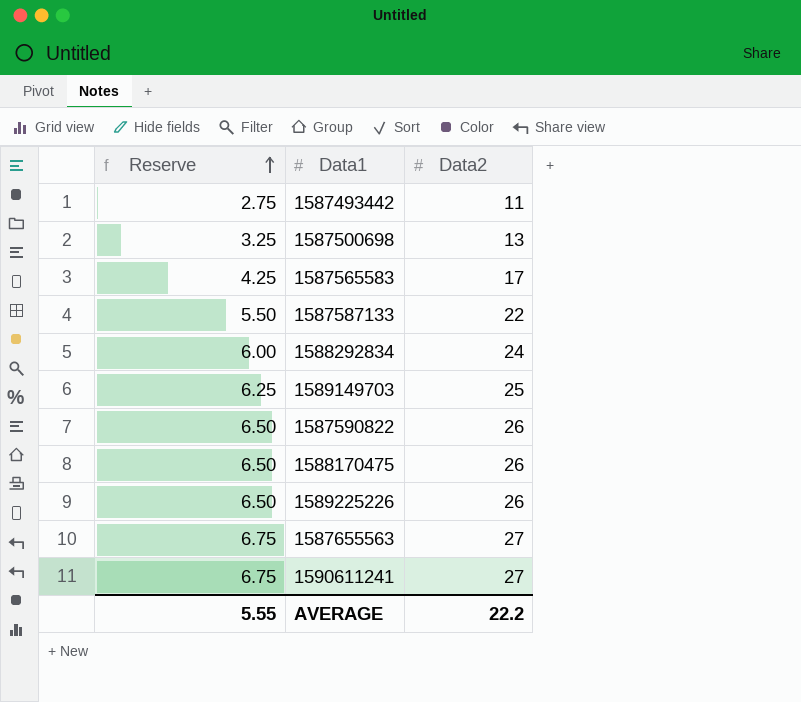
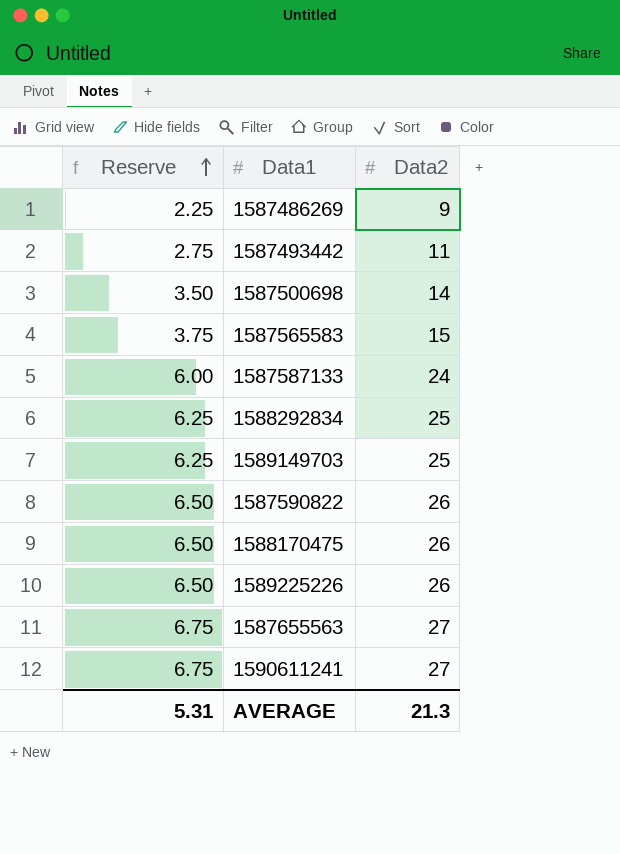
row 1587486269: none -> 2.25 | 9
1587500698 | Reserve: 3.25 -> 3.50
1587500698 | Data2: 13 -> 14
1587565583 | Reserve: 4.25 -> 3.75
1587565583 | Data2: 17 -> 15
1587587133 | Reserve: 5.50 -> 6.00
1587587133 | Data2: 22 -> 24
1588292834 | Reserve: 6.00 -> 6.25
1588292834 | Data2: 24 -> 25
AVERAGE | Reserve: 5.55 -> 5.31
AVERAGE | Data2: 22.2 -> 21.3

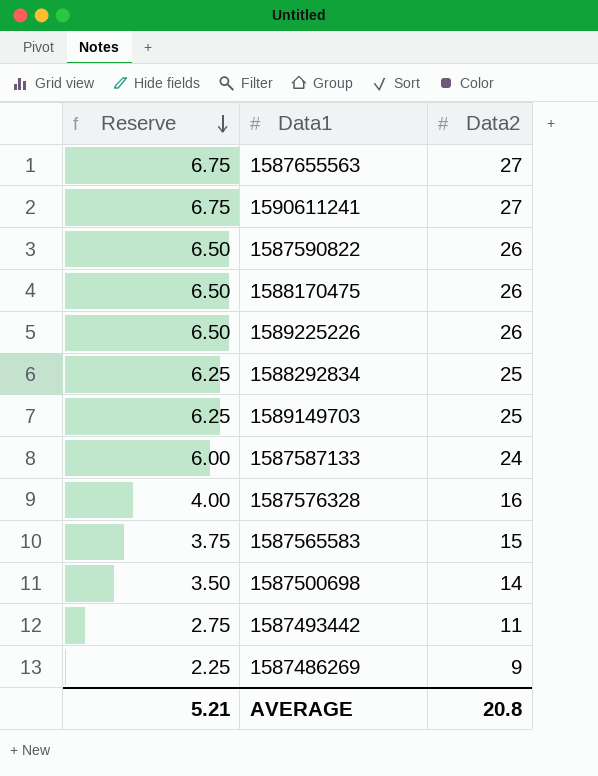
row order: Reserve ascending -> Reserve descending
row 1587576328: none -> 4.00 | 16
AVERAGE | Reserve: 5.31 -> 5.21
AVERAGE | Data2: 21.3 -> 20.8

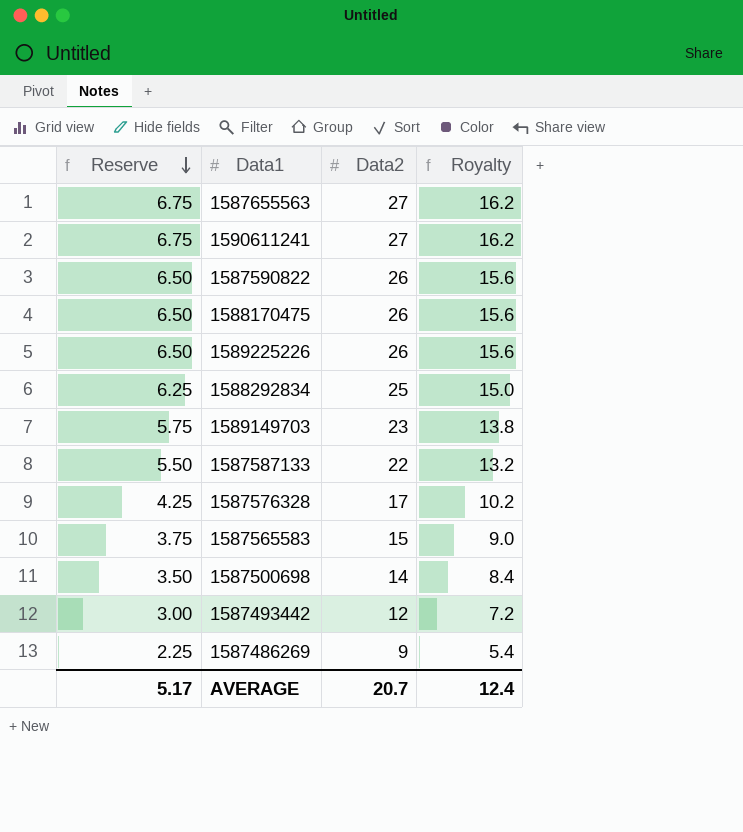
column Royalty | formula: none -> [Data2] * 0.6
1589149703 | Reserve: 6.25 -> 5.75
1589149703 | Data2: 25 -> 23
1587587133 | Reserve: 6.00 -> 5.50
1587587133 | Data2: 24 -> 22
1587576328 | Reserve: 4.00 -> 4.25
1587576328 | Data2: 16 -> 17
1587493442 | Reserve: 2.75 -> 3.00
1587493442 | Data2: 11 -> 12
AVERAGE | Reserve: 5.21 -> 5.17
AVERAGE | Data2: 20.8 -> 20.7

